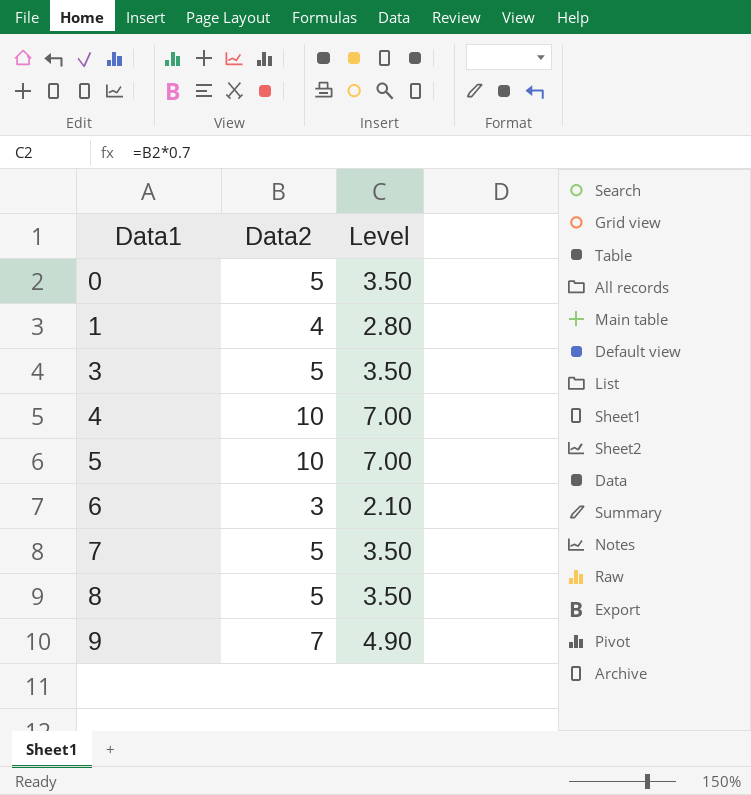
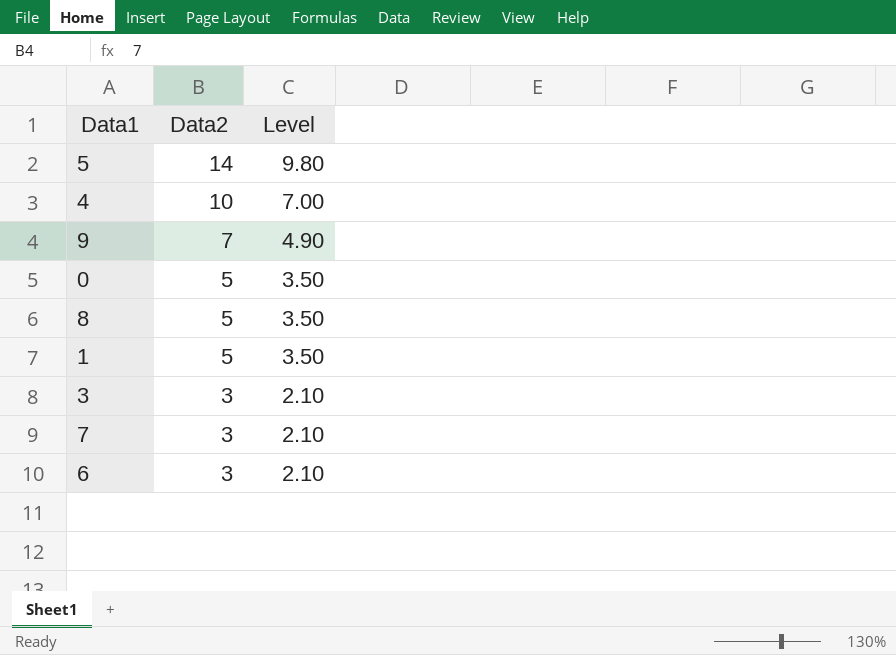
row order: Data1 ascending -> Data2 descending
5 | Data2: 10 -> 14
5 | Level: 7.00 -> 9.80
1 | Data2: 4 -> 5
1 | Level: 2.80 -> 3.50
3 | Data2: 5 -> 3
3 | Level: 3.50 -> 2.10
7 | Data2: 5 -> 3
7 | Level: 3.50 -> 2.10

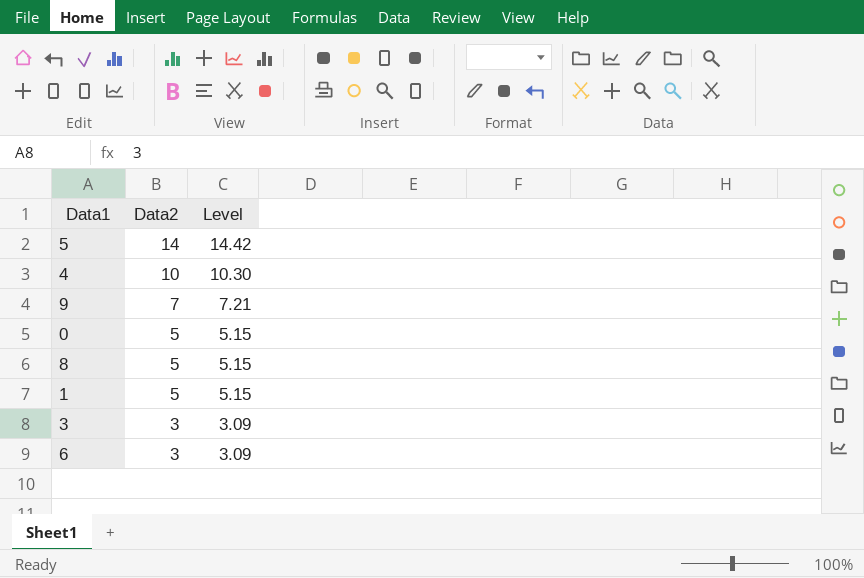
column Level | formula: [Data2] * 0.7 -> [Data2] * 1.03
row 7: 3 | 2.10 -> none

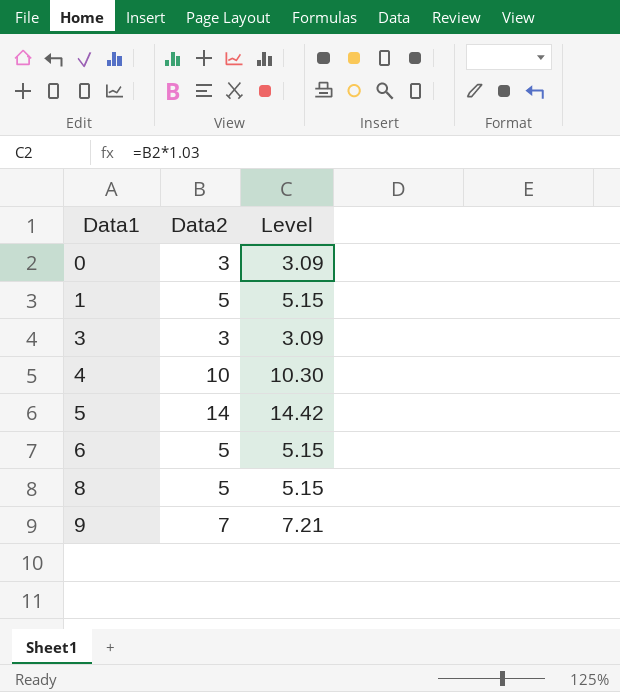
row order: Data2 descending -> Data1 ascending
0 | Data2: 5 -> 3
0 | Level: 5.15 -> 3.09
6 | Data2: 3 -> 5
6 | Level: 3.09 -> 5.15

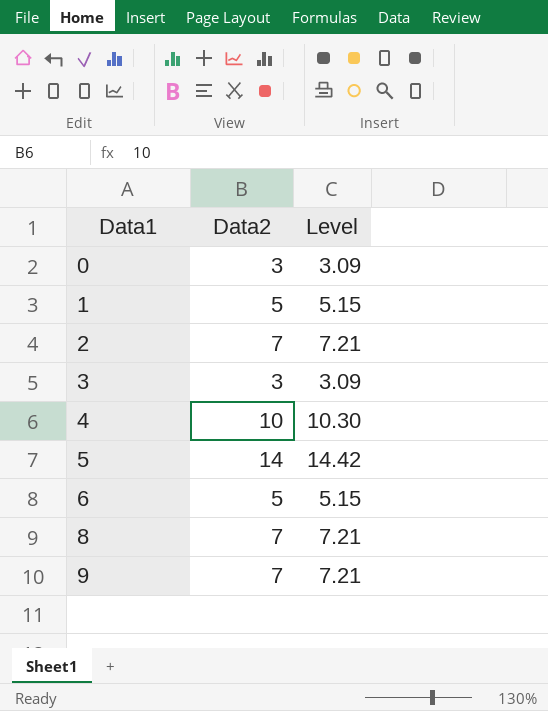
row 2: none -> 7 | 7.21
8 | Data2: 5 -> 7
8 | Level: 5.15 -> 7.21

